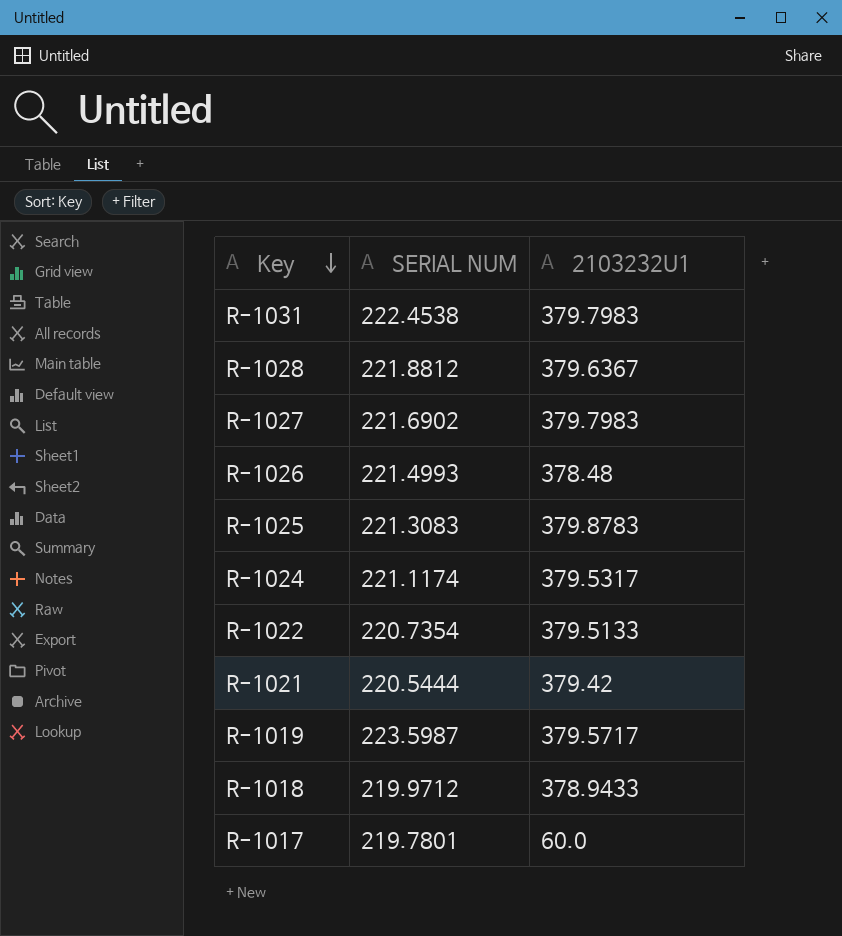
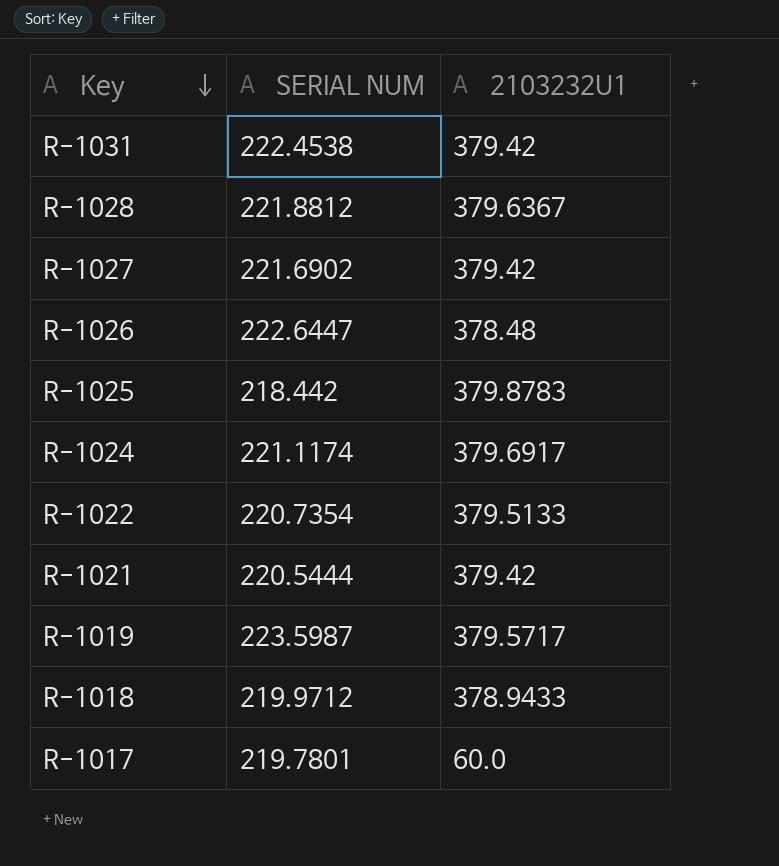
R-1031 | 2103232U1: 379.7983 -> 379.42
R-1027 | 2103232U1: 379.7983 -> 379.42
R-1026 | SERIAL NUM: 221.4993 -> 222.6447
R-1025 | SERIAL NUM: 221.3083 -> 218.442
R-1024 | 2103232U1: 379.5317 -> 379.6917

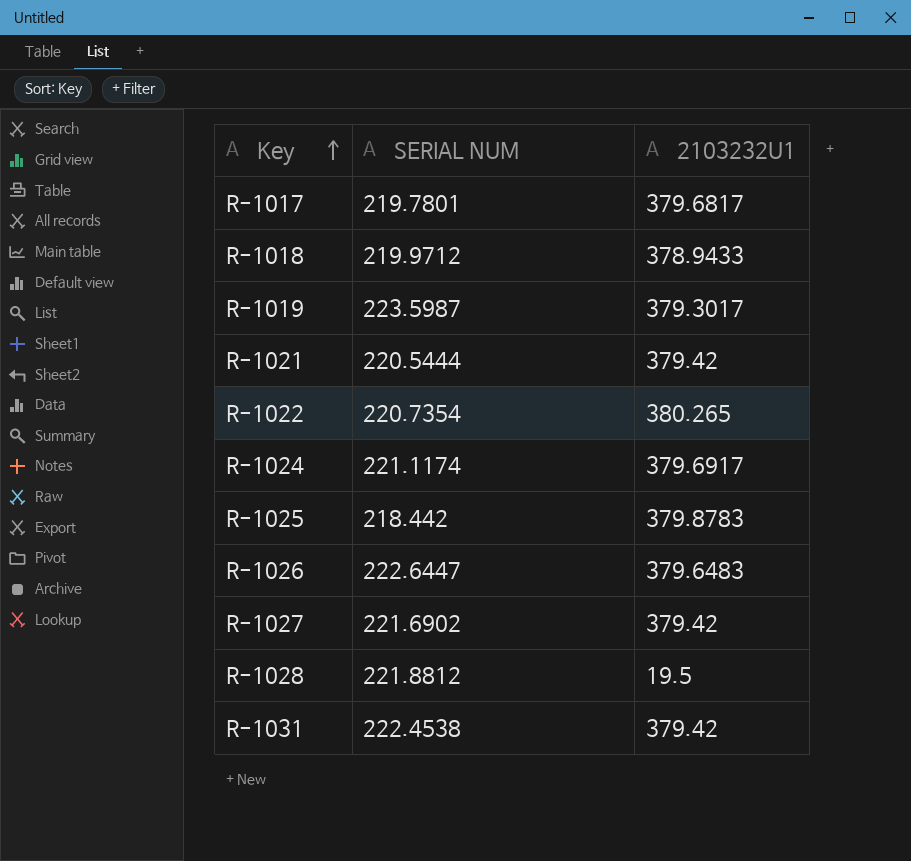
row order: Key descending -> Key ascending
R-1017 | 2103232U1: 60.0 -> 379.6817
R-1019 | 2103232U1: 379.5717 -> 379.3017
R-1022 | 2103232U1: 379.5133 -> 380.265
R-1026 | 2103232U1: 378.48 -> 379.6483
R-1028 | 2103232U1: 379.6367 -> 19.5

